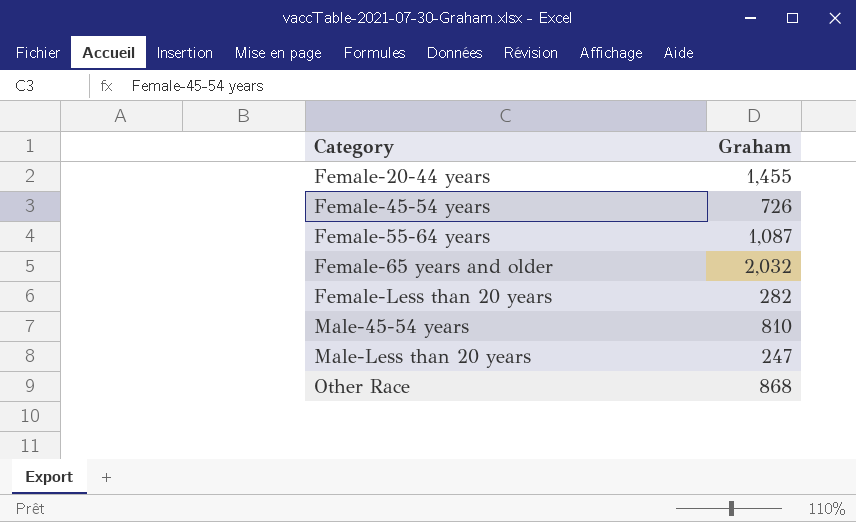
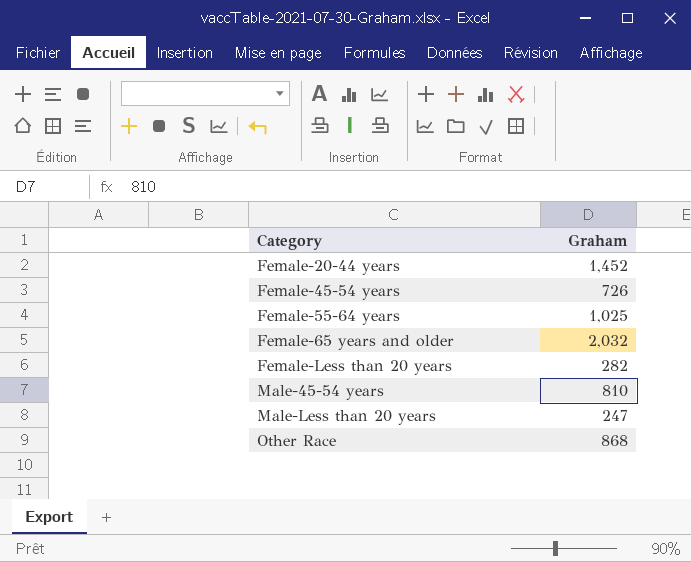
Female-20-44 years | Graham: 1,455 -> 1,452
Female-55-64 years | Graham: 1,087 -> 1,025

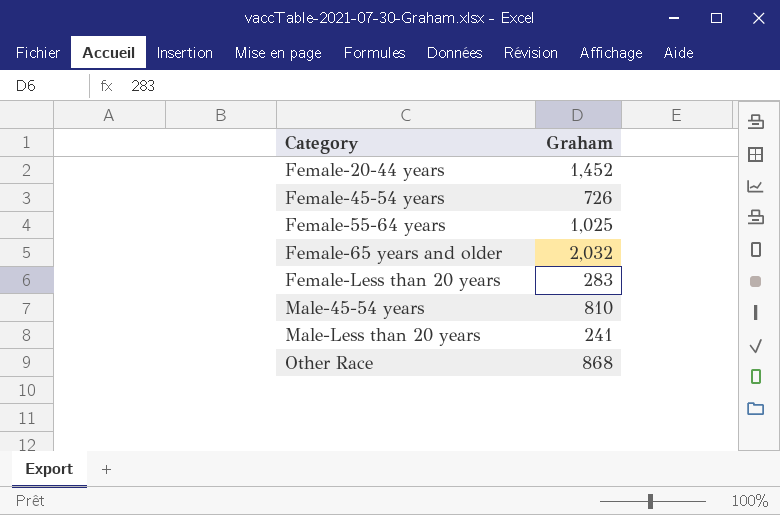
Female-Less than 20 years | Graham: 282 -> 283
Male-Less than 20 years | Graham: 247 -> 241

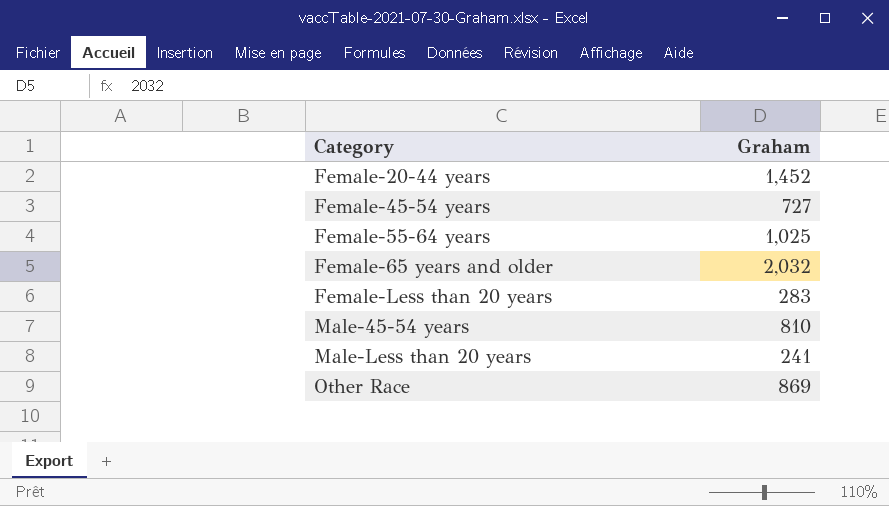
Female-45-54 years | Graham: 726 -> 727
Other Race | Graham: 868 -> 869

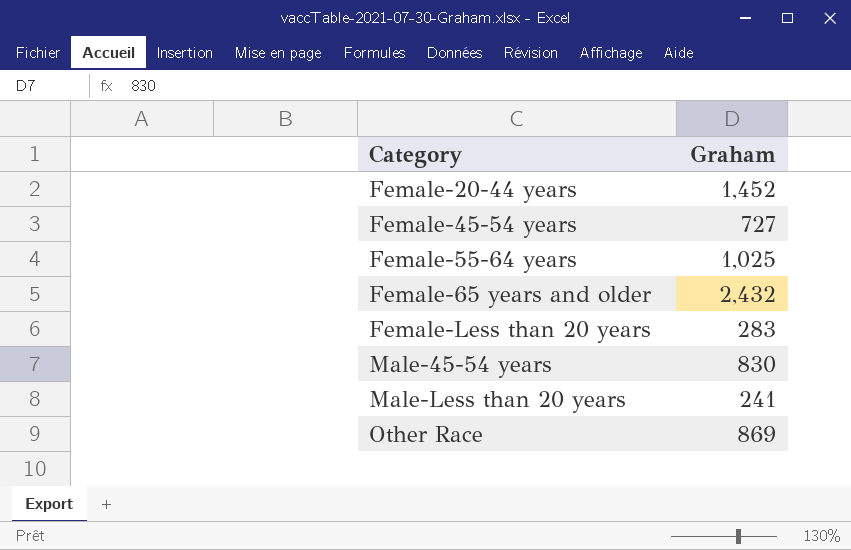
Female-65 years and older | Graham: 2,032 -> 2,432
Male-45-54 years | Graham: 810 -> 830

